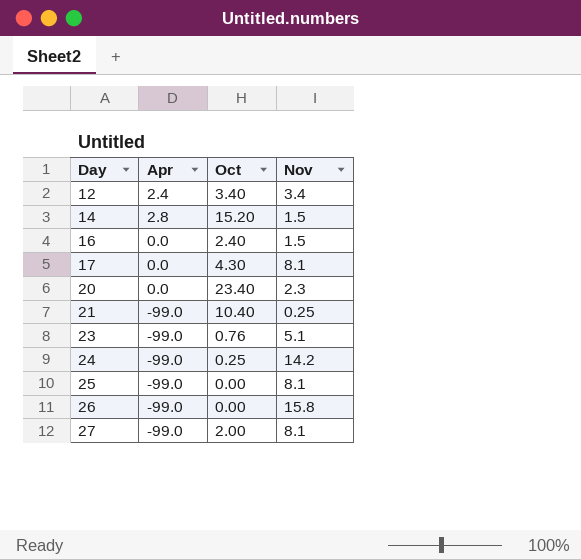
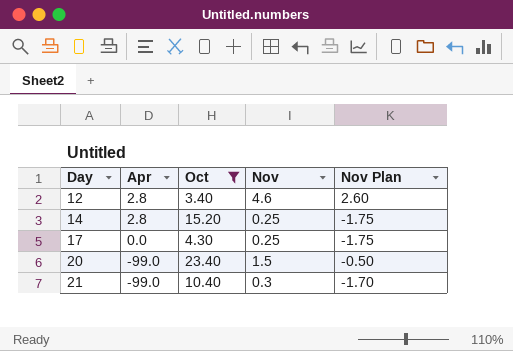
filter: none -> Oct >= 3.40
column Nov Plan | formula: none -> [Nov] - 2
12 | Apr: 2.4 -> 2.8
12 | Nov: 3.4 -> 4.6
14 | Nov: 1.5 -> 0.25
17 | Nov: 8.1 -> 0.25
20 | Apr: 0.0 -> -99.0
20 | Nov: 2.3 -> 1.5
21 | Nov: 0.25 -> 0.3

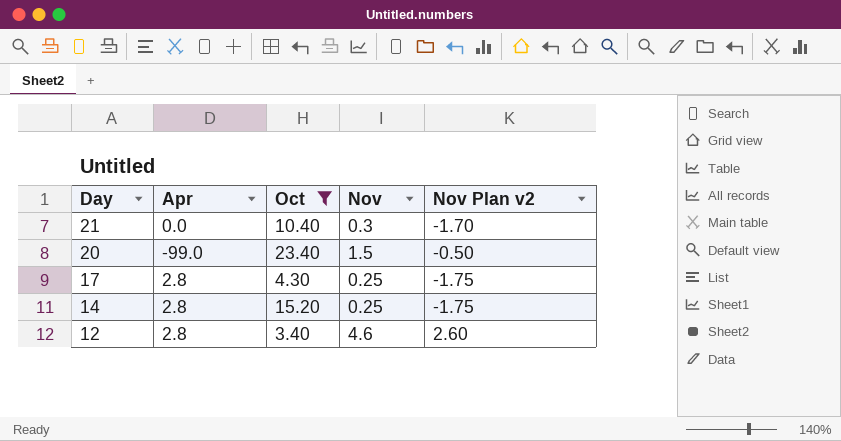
row order: Day ascending -> Day descending
column name: Nov Plan -> Nov Plan v2
21 | Apr: -99.0 -> 0.0
17 | Apr: 0.0 -> 2.8

